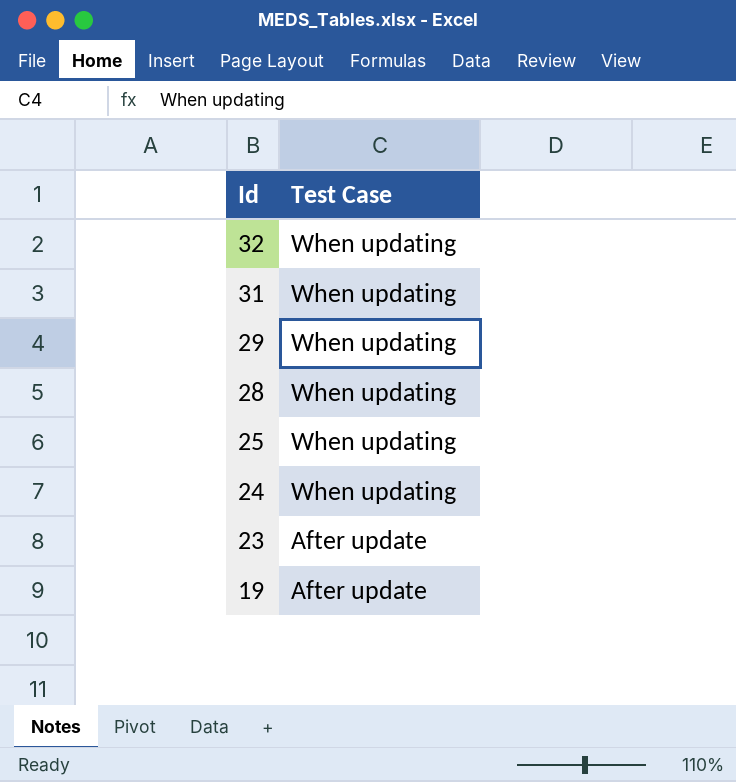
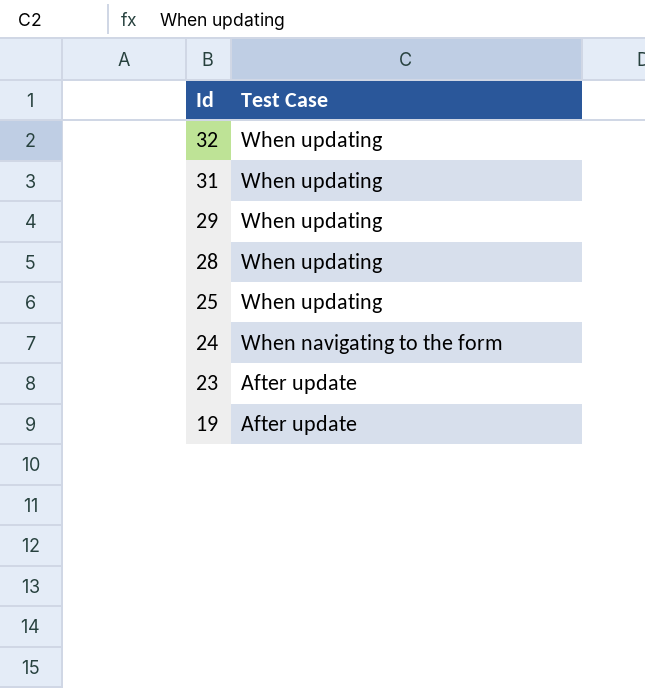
24 | Test Case: When updating -> When navigating to the form

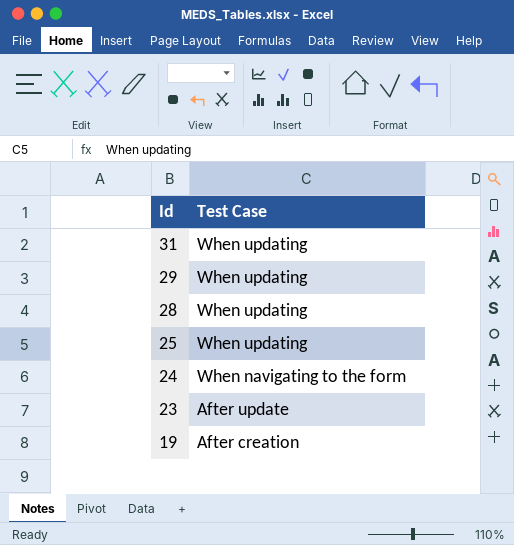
row 32: When updating -> none
19 | Test Case: After update -> After creation

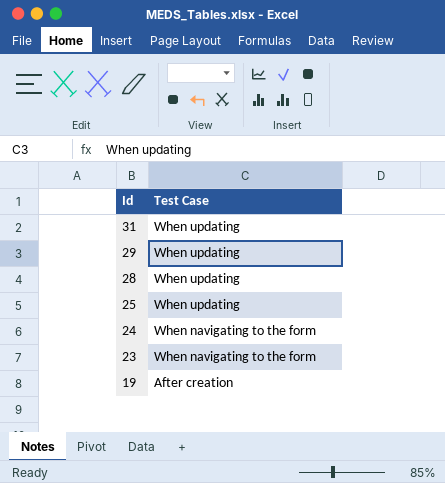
23 | Test Case: After update -> When navigating to the form

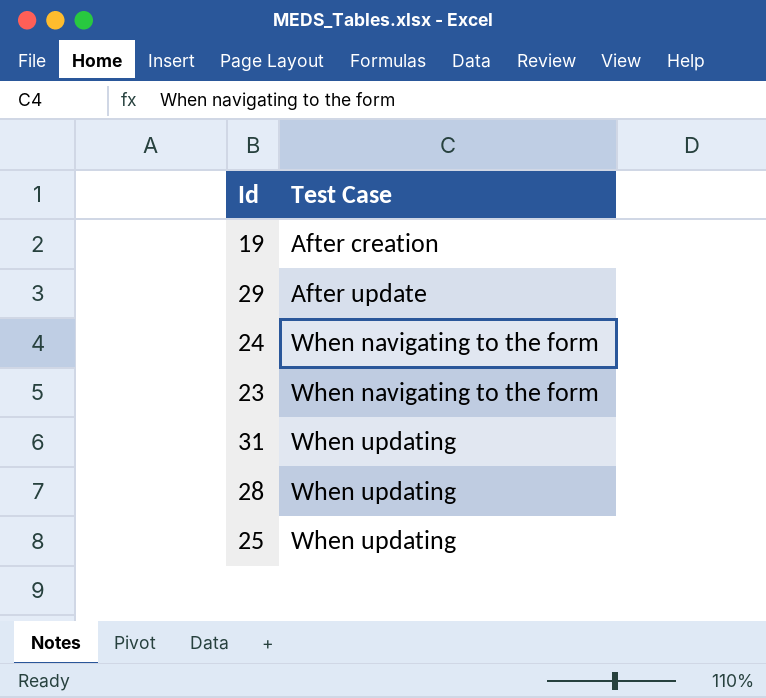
row order: Id descending -> Test Case ascending
29 | Test Case: When updating -> After update

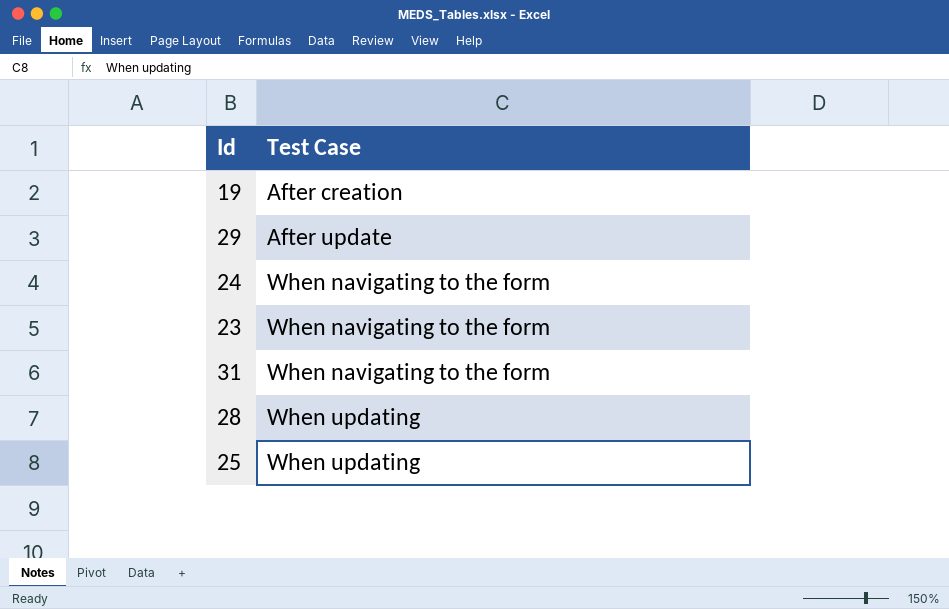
31 | Test Case: When updating -> When navigating to the form

